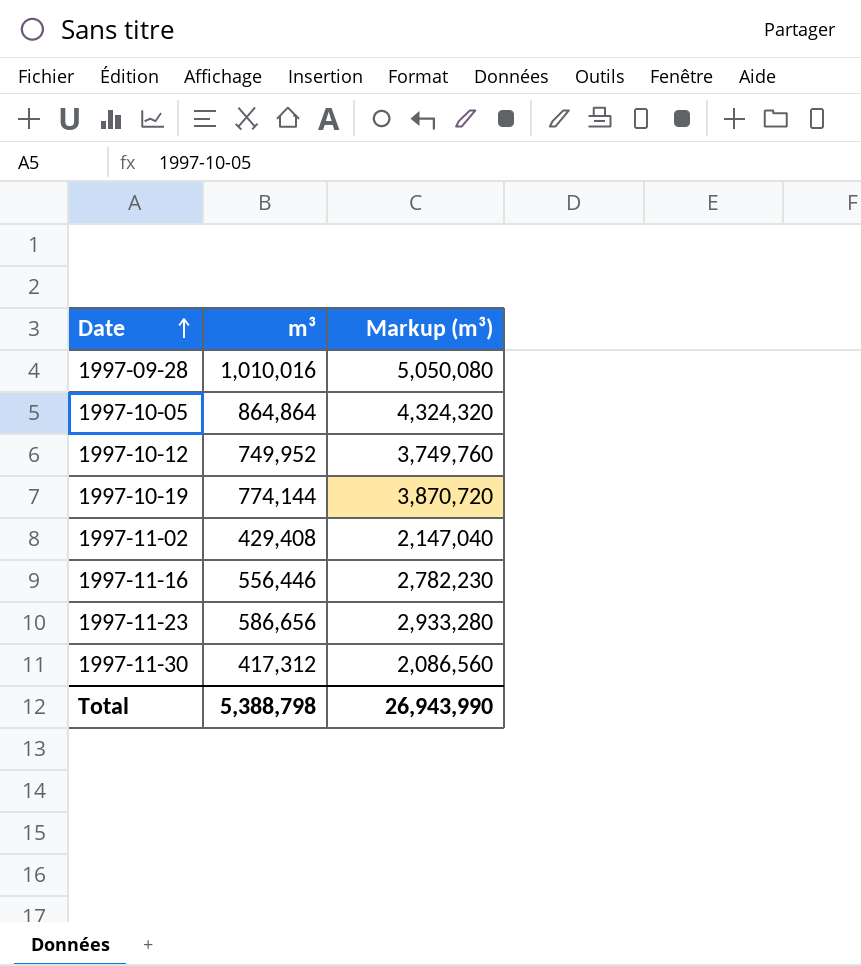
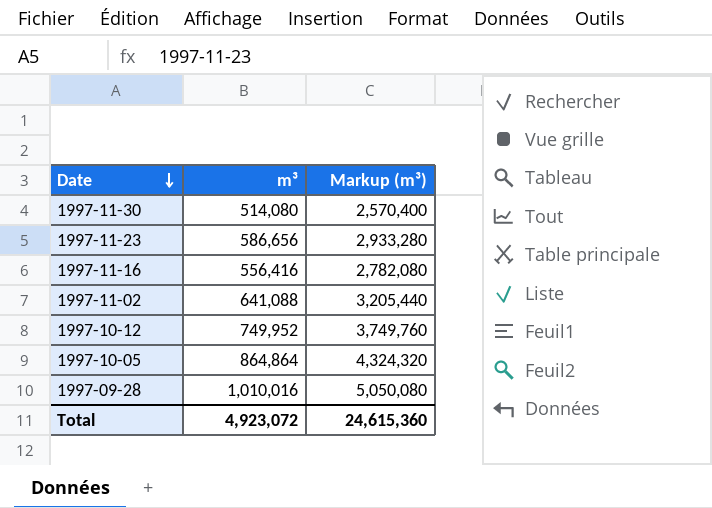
row order: Date ascending -> Date descending
row 1997-10-19: 774,144 | 3,870,720 -> none
1997-11-30 | m³: 417,312 -> 514,080
1997-11-30 | Markup (m³): 2,086,560 -> 2,570,400
1997-11-16 | m³: 556,446 -> 556,416
1997-11-16 | Markup (m³): 2,782,230 -> 2,782,080
1997-11-02 | m³: 429,408 -> 641,088
1997-11-02 | Markup (m³): 2,147,040 -> 3,205,440
Total | m³: 5,388,798 -> 4,923,072
Total | Markup (m³): 26,943,990 -> 24,615,360

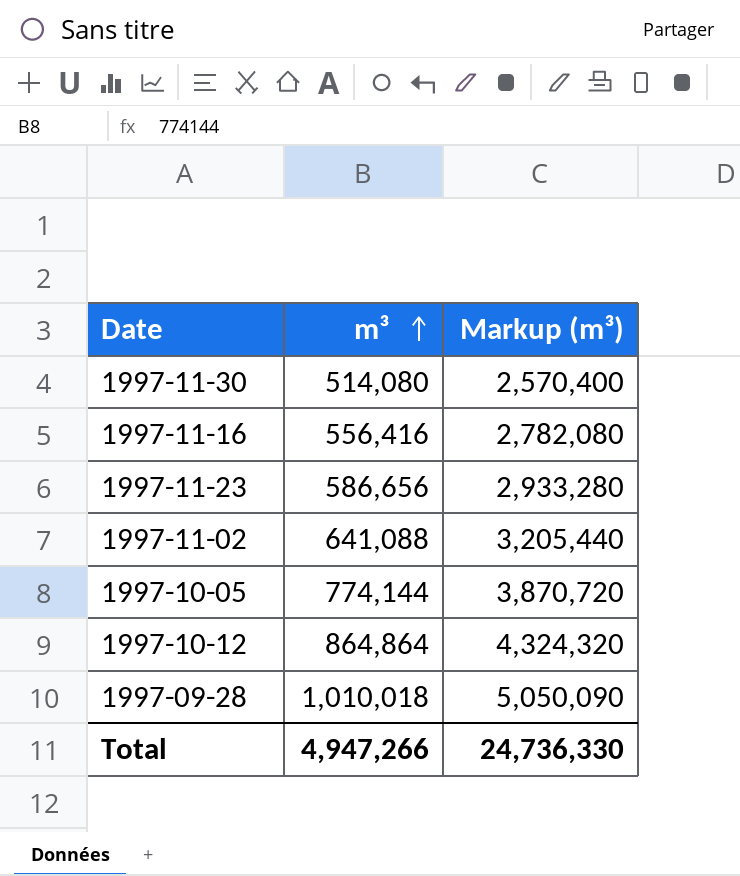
row order: Date descending -> m³ ascending
1997-10-05 | m³: 864,864 -> 774,144
1997-10-05 | Markup (m³): 4,324,320 -> 3,870,720
1997-10-12 | m³: 749,952 -> 864,864
1997-10-12 | Markup (m³): 3,749,760 -> 4,324,320
1997-09-28 | m³: 1,010,016 -> 1,010,018
1997-09-28 | Markup (m³): 5,050,080 -> 5,050,090
Total | m³: 4,923,072 -> 4,947,266
Total | Markup (m³): 24,615,360 -> 24,736,330

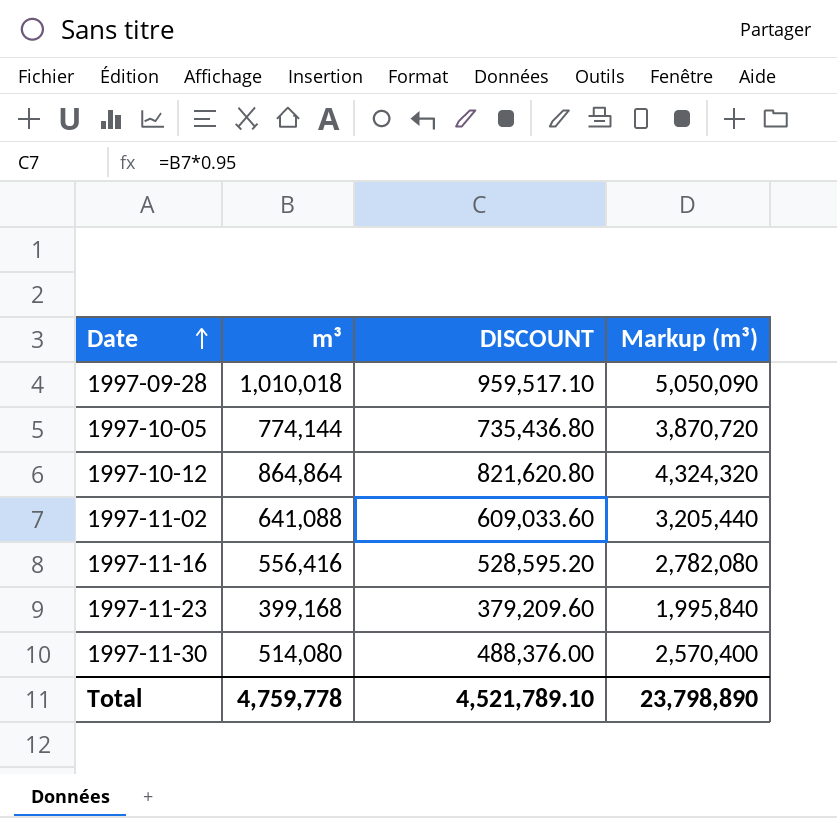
row order: m³ ascending -> Date ascending
column DISCOUNT | formula: none -> [m³] * 0.95
1997-11-23 | m³: 586,656 -> 399,168
1997-11-23 | Markup (m³): 2,933,280 -> 1,995,840
Total | m³: 4,947,266 -> 4,759,778
Total | Markup (m³): 24,736,330 -> 23,798,890

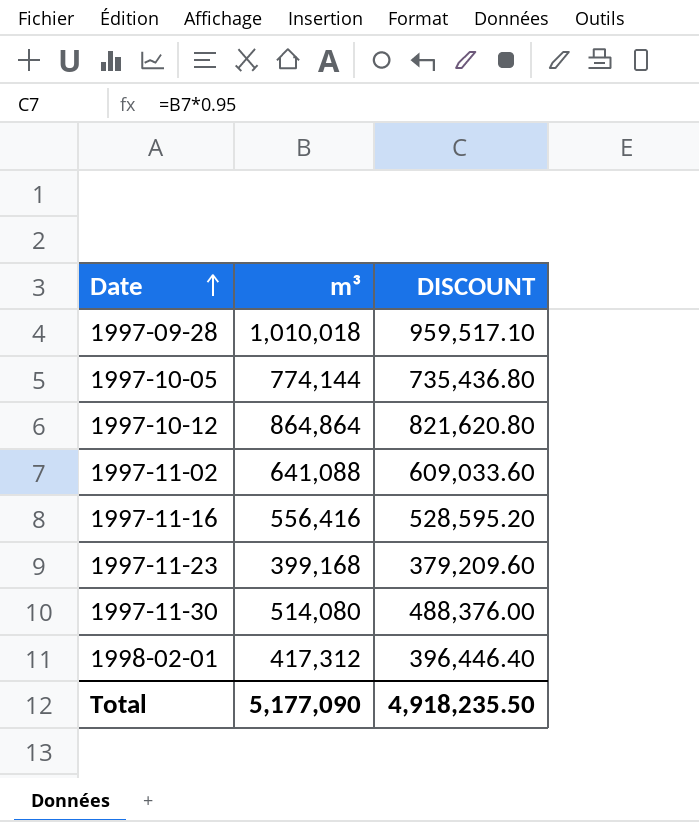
column Markup (m³) | formula: [m³] * 5 -> none
row 1998-02-01: none -> 417,312 | 396,446.40
Total | m³: 4,759,778 -> 5,177,090
Total | DISCOUNT: 4,521,789.10 -> 4,918,235.50

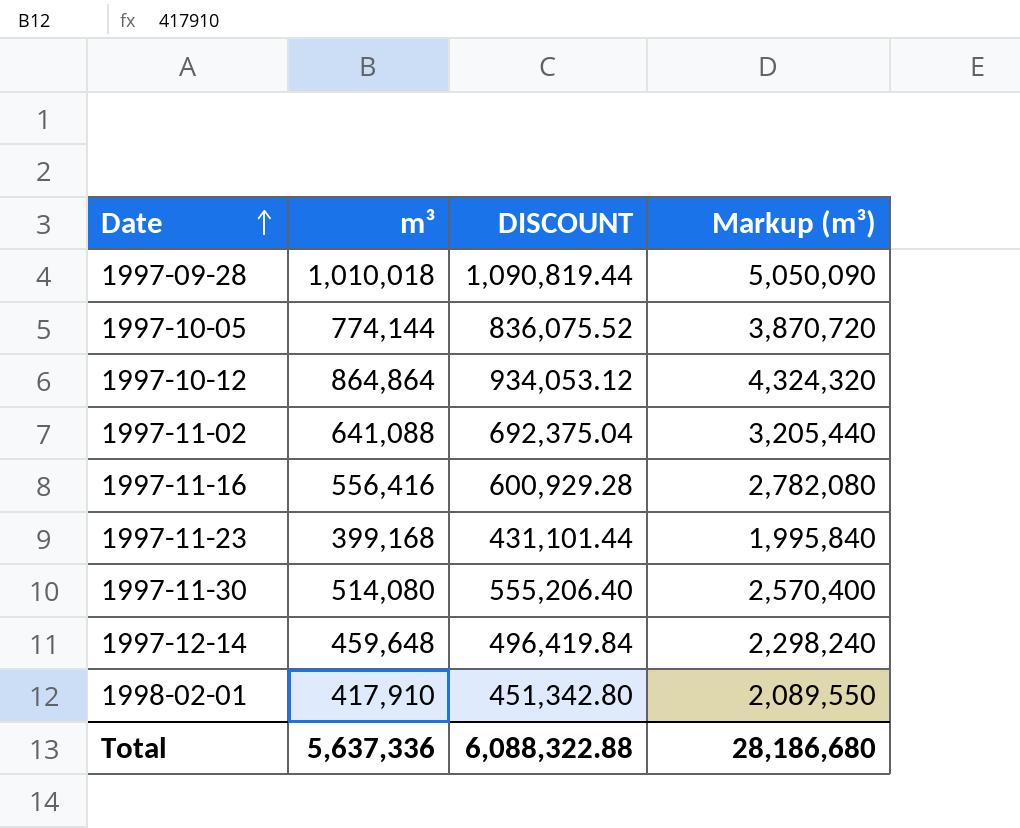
column DISCOUNT | formula: [m³] * 0.95 -> [m³] * 1.08
column Markup (m³) | formula: none -> [m³] * 5
row 1997-12-14: none -> 459,648 | 496,419.84 | 2,298,240
1998-02-01 | m³: 417,312 -> 417,910
Total | m³: 5,177,090 -> 5,637,336
Total | DISCOUNT: 4,918,235.50 -> 6,088,322.88

